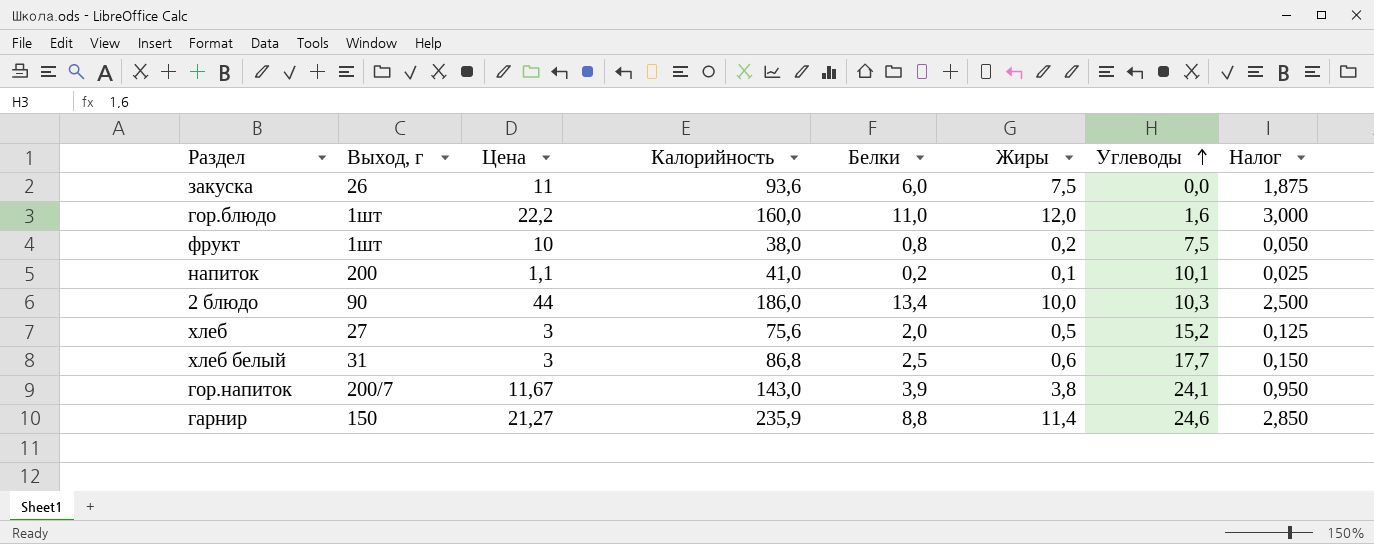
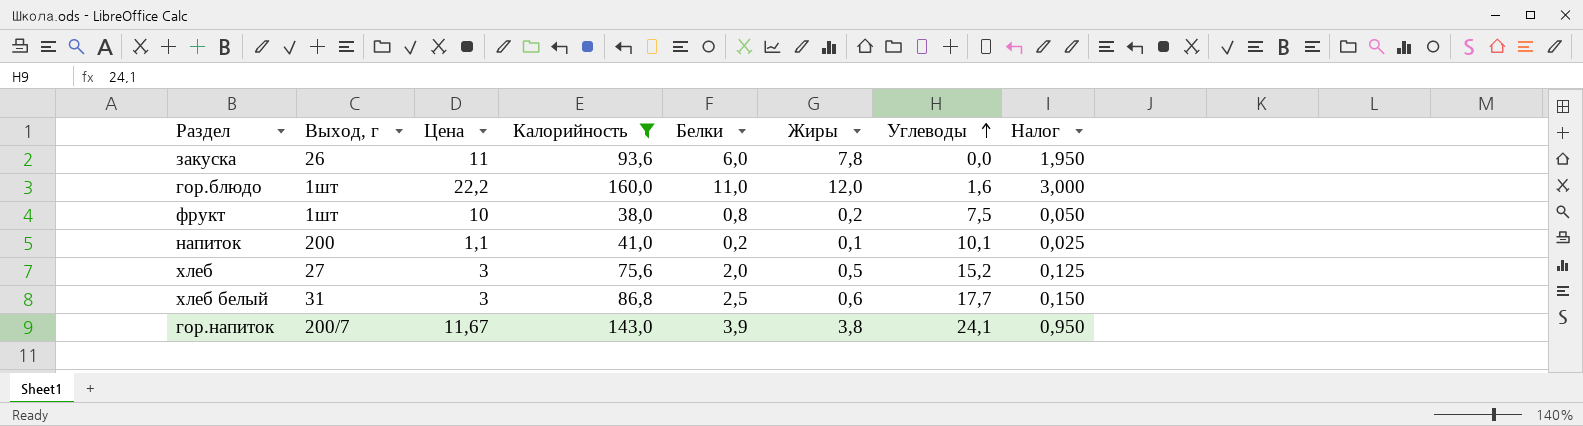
filter: none -> Калорийность <= 160,0
закуска | Жиры: 7,5 -> 7,8
закуска | Налог: 1,875 -> 1,950

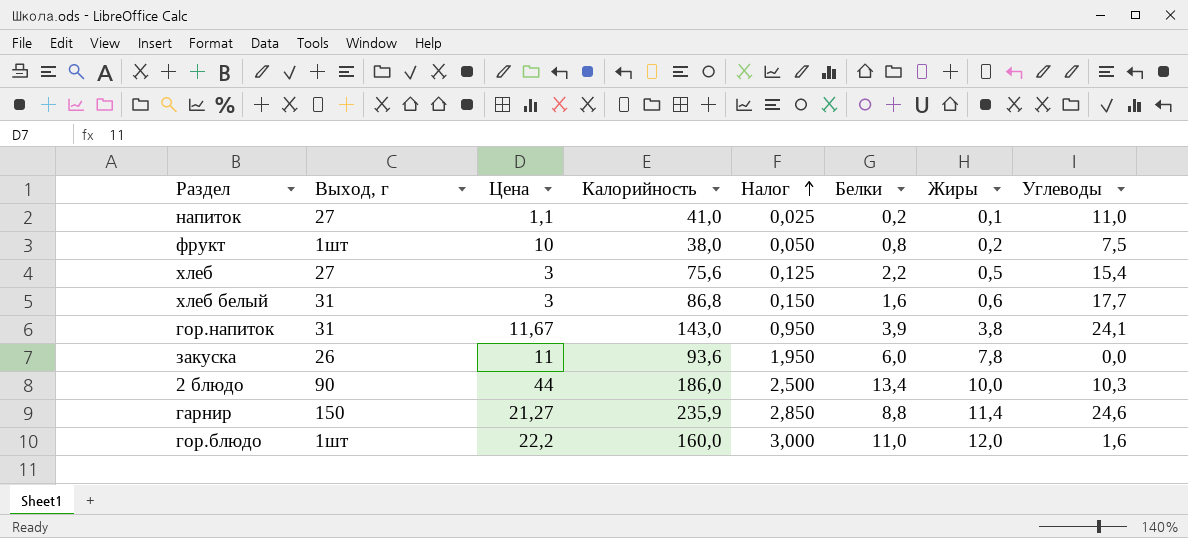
filter: Калорийность <= 160,0 -> none
row order: Углеводы ascending -> Налог ascending
column Налог | position: 8 -> 5
напиток | Выход, г: 200 -> 27
напиток | Углеводы: 10,1 -> 11,0
хлеб | Белки: 2,0 -> 2,2
хлеб | Углеводы: 15,2 -> 15,4
хлеб белый | Белки: 2,5 -> 1,6
гор.напиток | Выход, г: 200/7 -> 31

